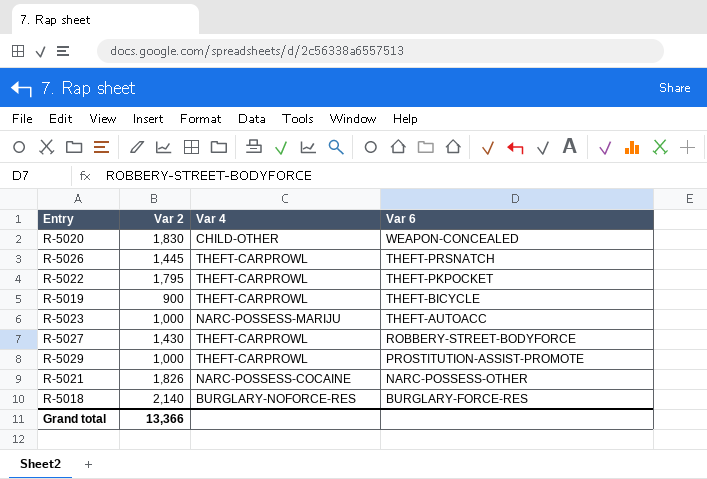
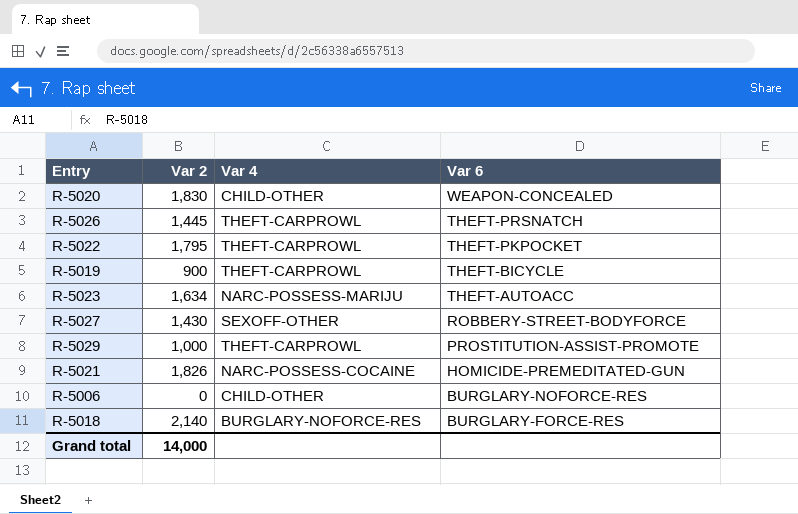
R-5023 | Var 2: 1,000 -> 1,634
R-5027 | Var 4: THEFT-CARPROWL -> SEXOFF-OTHER
R-5021 | Var 6: NARC-POSSESS-OTHER -> HOMICIDE-PREMEDITATED-GUN
row R-5006: none -> 0 | CHILD-OTHER | BURGLARY-NOFORCE-RES
Grand total | Var 2: 13,366 -> 14,000

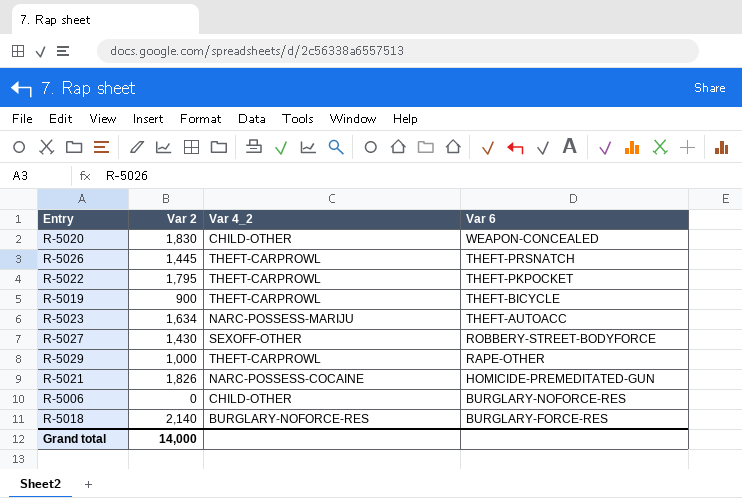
column name: Var 4 -> Var 4_2
R-5029 | Var 6: PROSTITUTION-ASSIST-PROMOTE -> RAPE-OTHER

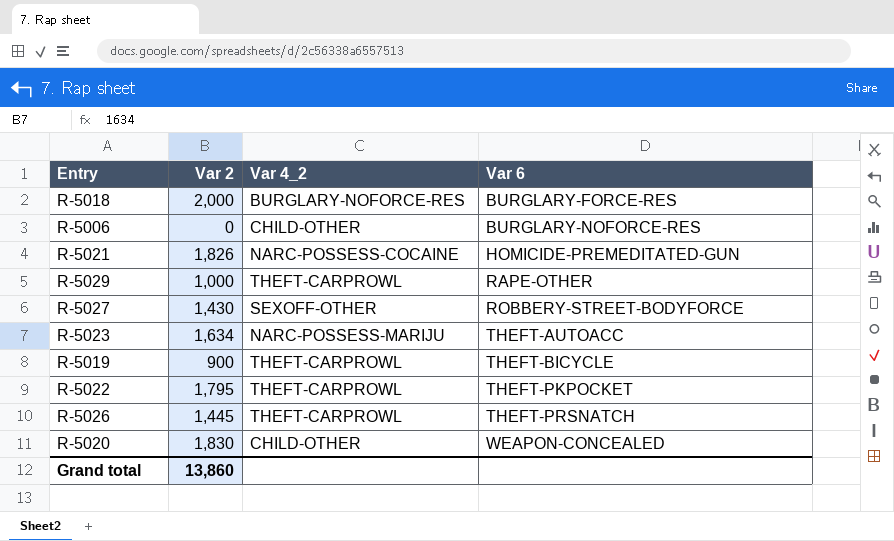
row order: Var 6 descending -> Var 6 ascending
R-5018 | Var 2: 2,140 -> 2,000
Grand total | Var 2: 14,000 -> 13,860

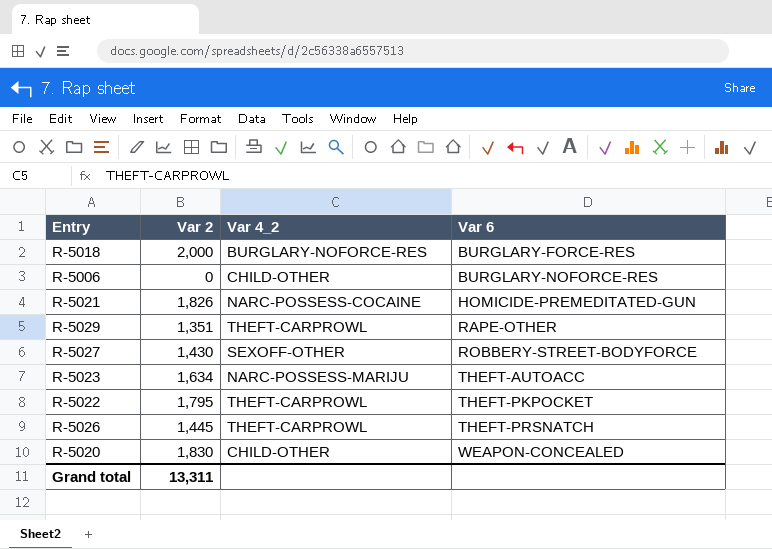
row R-5019: 900 | THEFT-CARPROWL | THEFT-BICYCLE -> none
R-5029 | Var 2: 1,000 -> 1,351
Grand total | Var 2: 13,860 -> 13,311

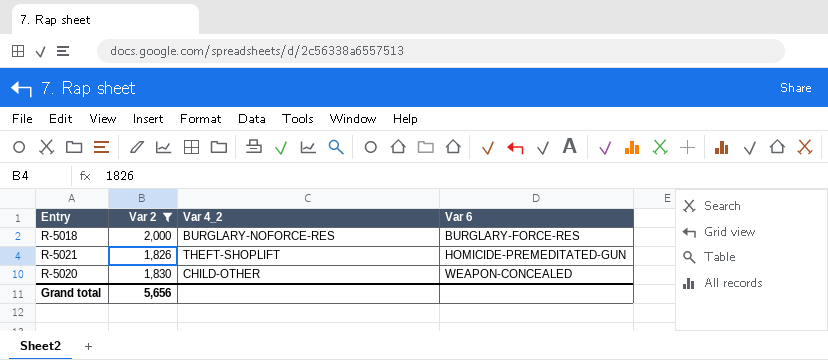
filter: none -> Var 2 >= 1,826
R-5021 | Var 4_2: NARC-POSSESS-COCAINE -> THEFT-SHOPLIFT
Grand total | Var 2: 13,311 -> 5,656

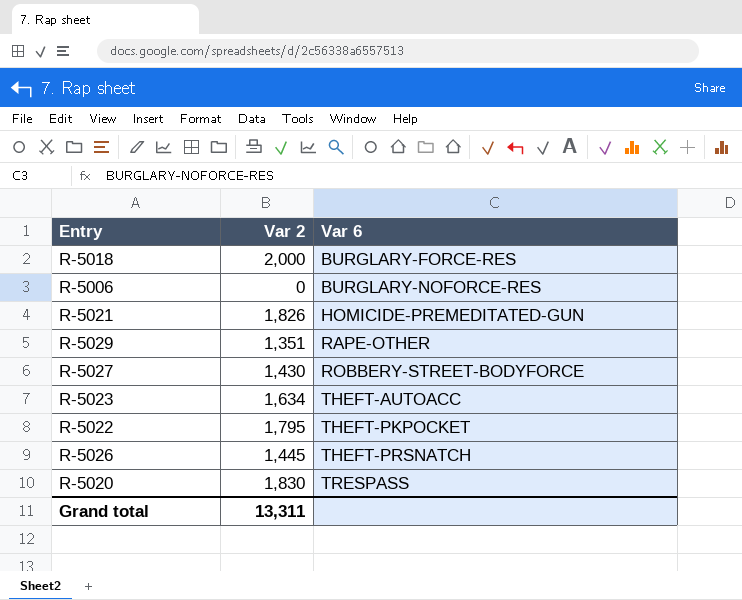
filter: Var 2 >= 1,826 -> none
column Var 4_2 | position: 3 -> none
R-5020 | Var 6: WEAPON-CONCEALED -> TRESPASS
Grand total | Var 2: 5,656 -> 13,311

